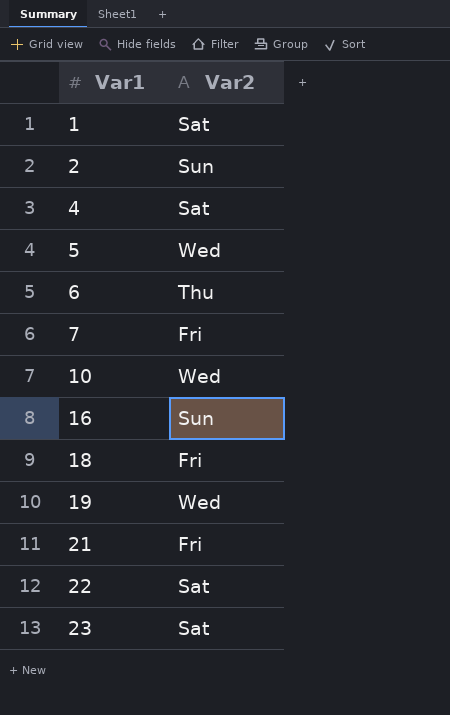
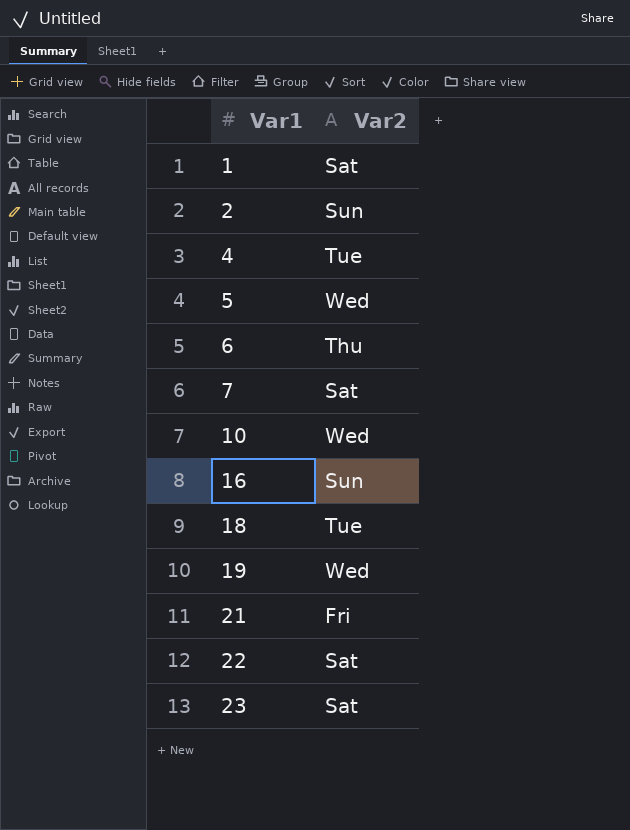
4 | Var2: Sat -> Tue
7 | Var2: Fri -> Sat
18 | Var2: Fri -> Tue

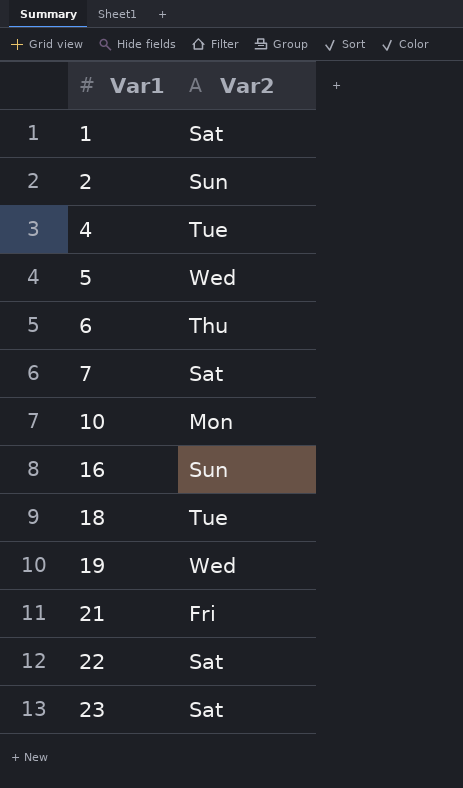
10 | Var2: Wed -> Mon

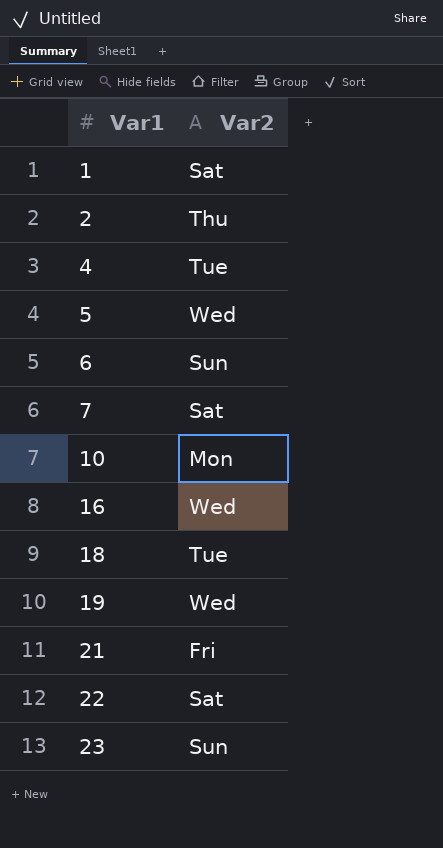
2 | Var2: Sun -> Thu
6 | Var2: Thu -> Sun
16 | Var2: Sun -> Wed
23 | Var2: Sat -> Sun

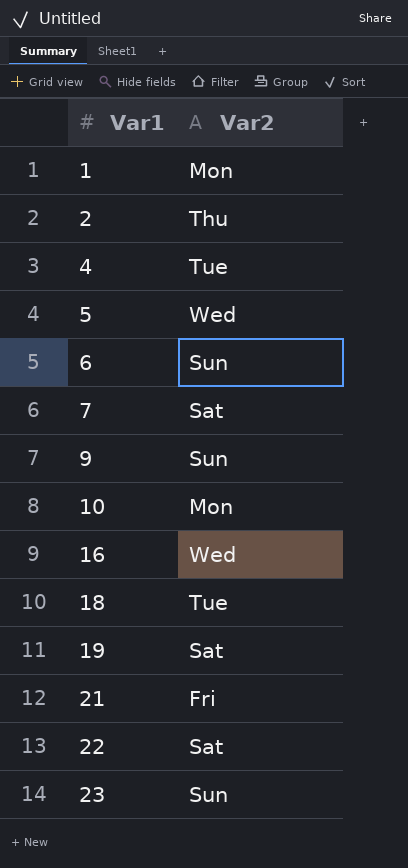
1 | Var2: Sat -> Mon
row 9: none -> Sun
19 | Var2: Wed -> Sat

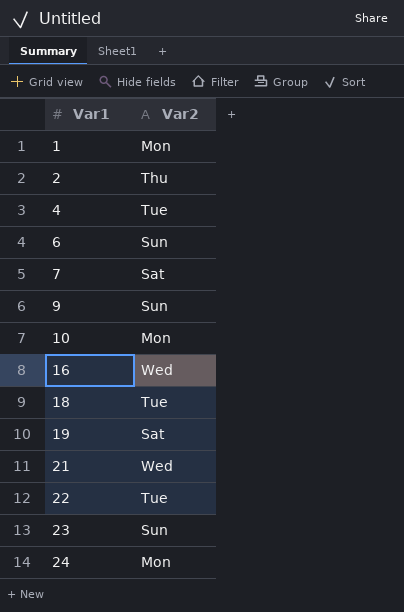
row 5: Wed -> none
21 | Var2: Fri -> Wed
22 | Var2: Sat -> Tue
row 24: none -> Mon

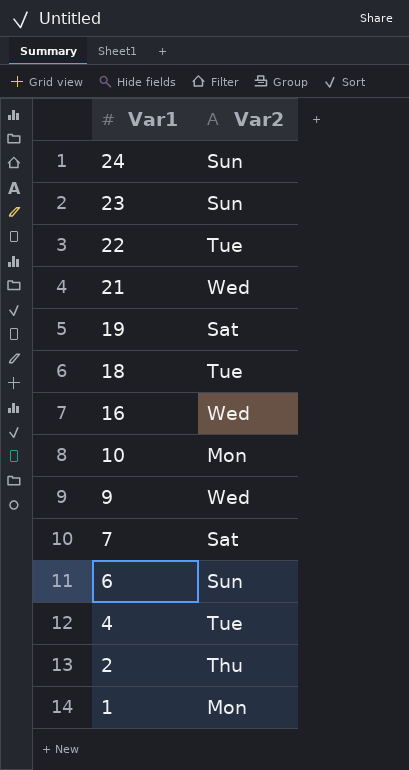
row order: Var1 ascending -> Var1 descending
24 | Var2: Mon -> Sun
9 | Var2: Sun -> Wed

